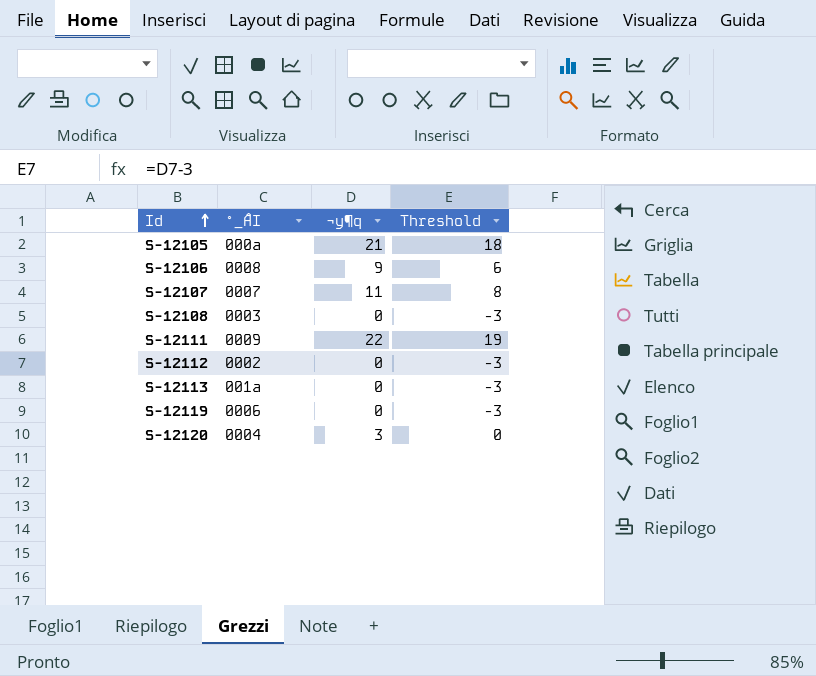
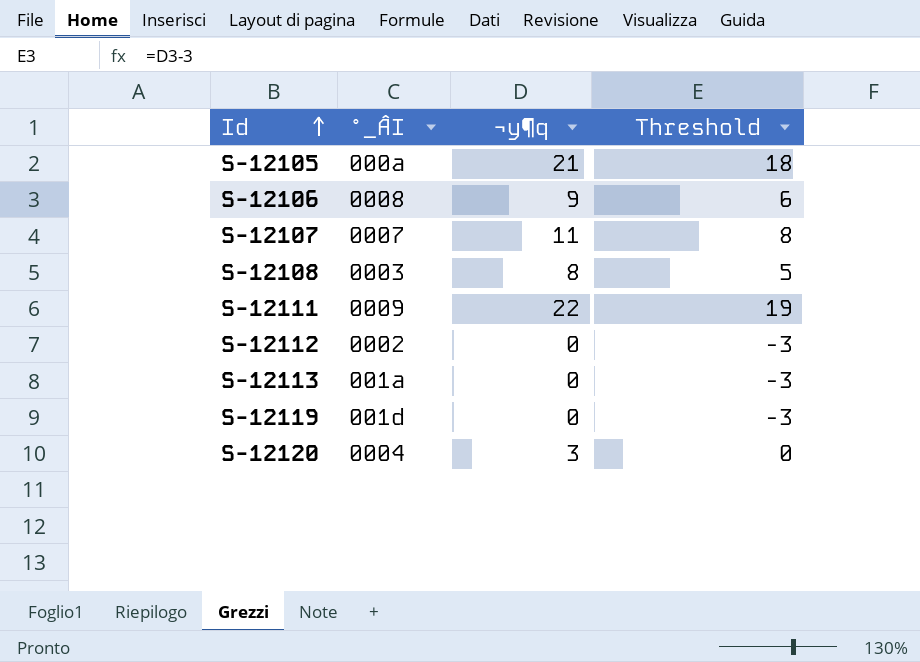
S-12108 | ¬y¶q: 0 -> 8
S-12108 | Threshold: -3 -> 5
S-12119 | °_ÂI: 0006 -> 001d

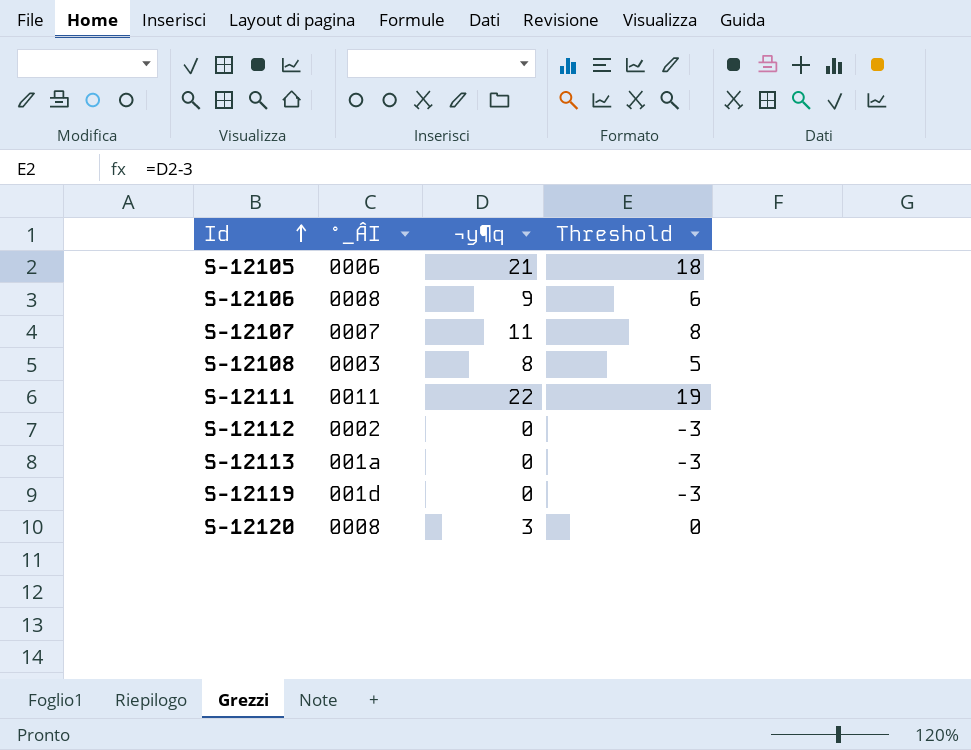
S-12105 | °_ÂI: 000a -> 0006
S-12111 | °_ÂI: 0009 -> 0011
S-12120 | °_ÂI: 0004 -> 0008

